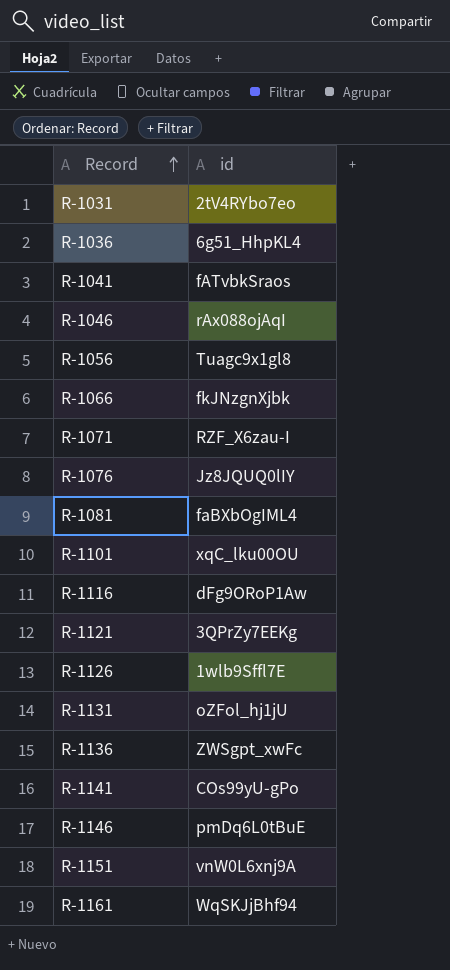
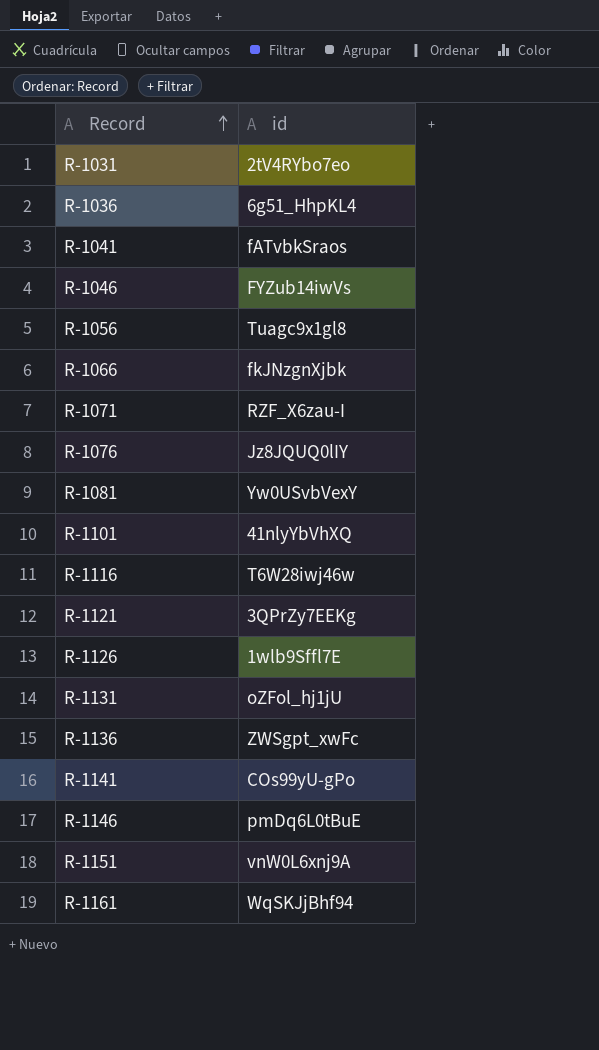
R-1046 | id: rAx088ojAqI -> FYZub14iwVs
R-1081 | id: faBXbOgIML4 -> Yw0USvbVexY
R-1101 | id: xqC_lku00OU -> 41nlyYbVhXQ
R-1116 | id: dFg9ORoP1Aw -> T6W28iwj46w

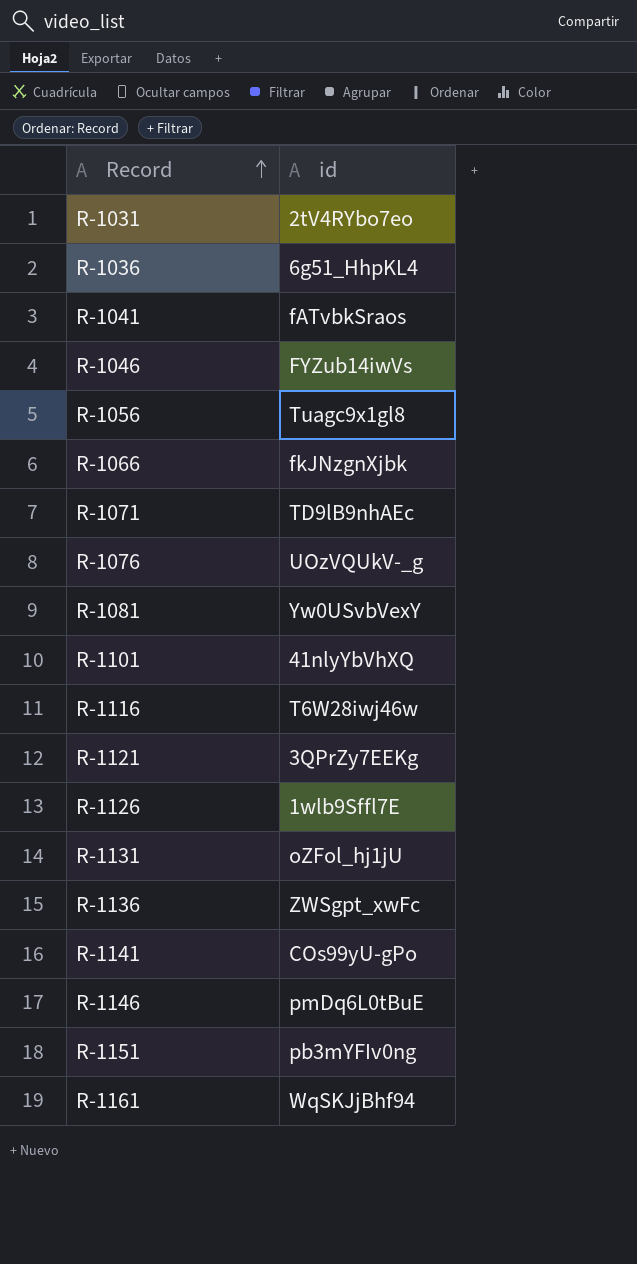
R-1071 | id: RZF_X6zau-I -> TD9lB9nhAEc
R-1076 | id: Jz8JQUQ0lIY -> UOzVQUkV-_g
R-1151 | id: vnW0L6xnj9A -> pb3mYFIv0ng

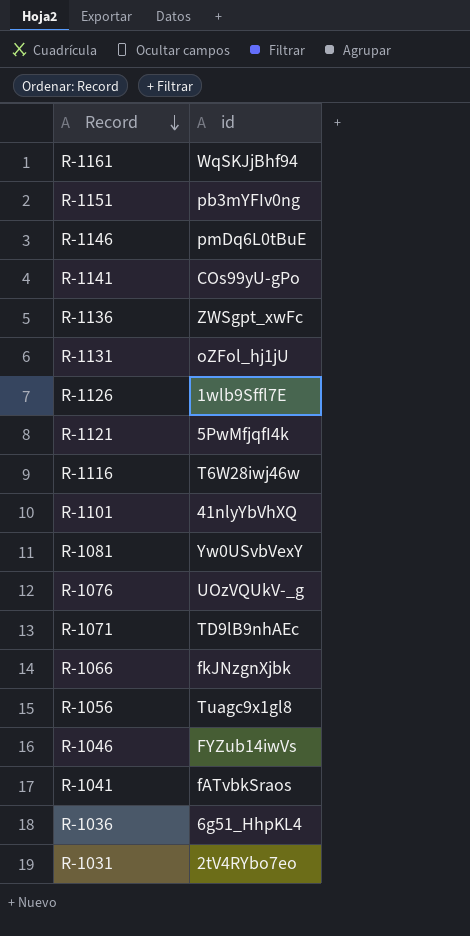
row order: Record ascending -> Record descending
R-1121 | id: 3QPrZy7EEKg -> 5PwMfjqfI4k

